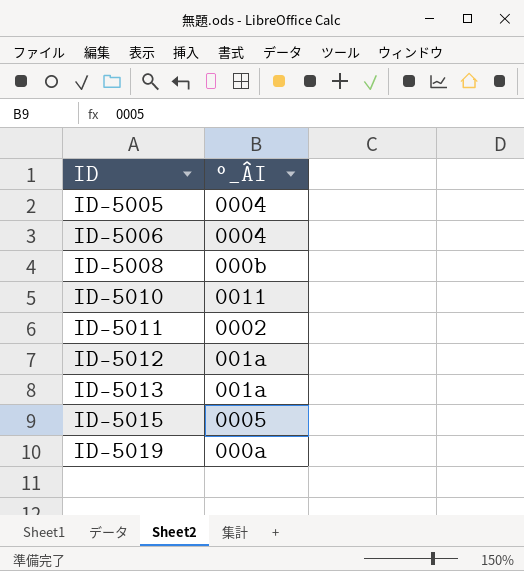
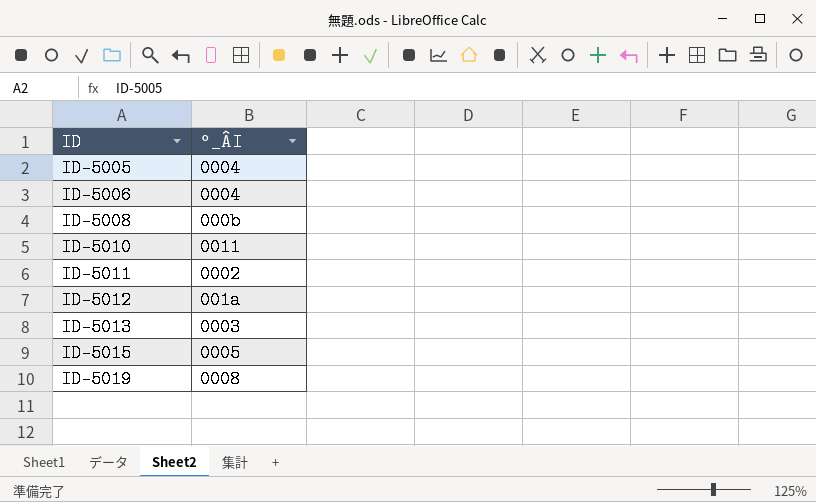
ID-5013 | °_ÂI: 001a -> 0003
ID-5019 | °_ÂI: 000a -> 0008

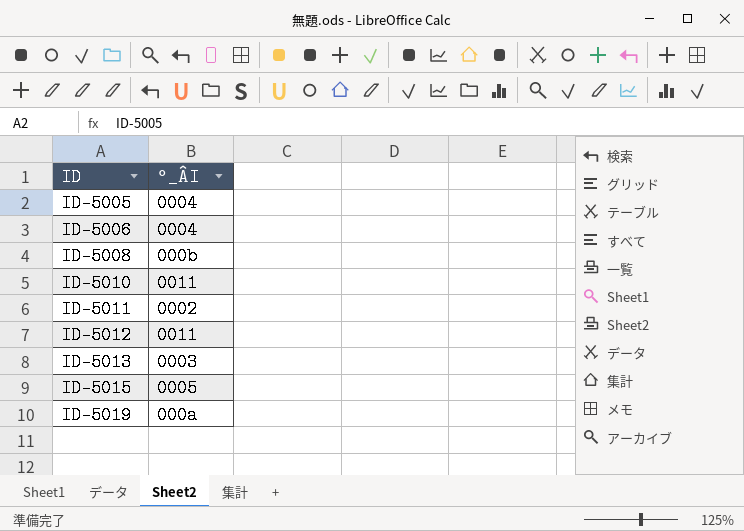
ID-5012 | °_ÂI: 001a -> 0011
ID-5019 | °_ÂI: 0008 -> 000a

